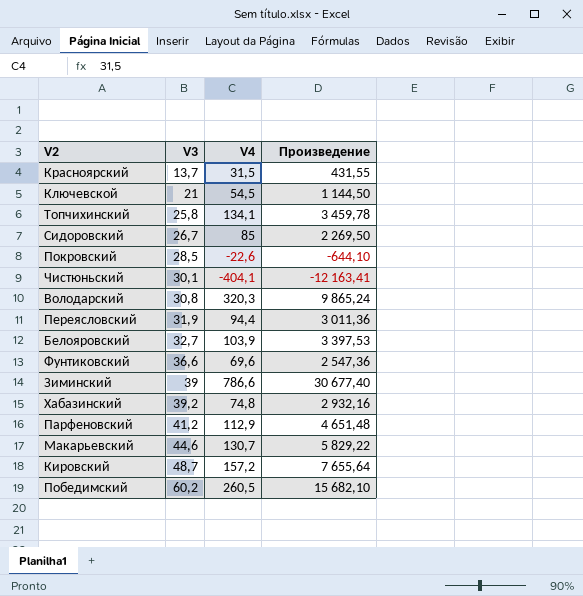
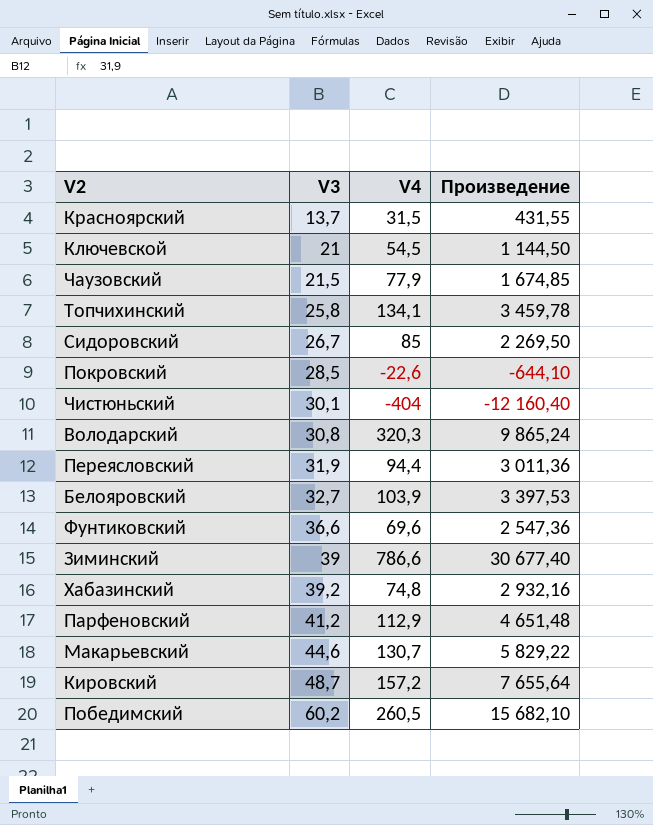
row Чаузовский: none -> 21,5 | 77,9 | 1 674,85
Чистюньский | V4: -404,1 -> -404
Чистюньский | Произведение: -12 163,41 -> -12 160,40

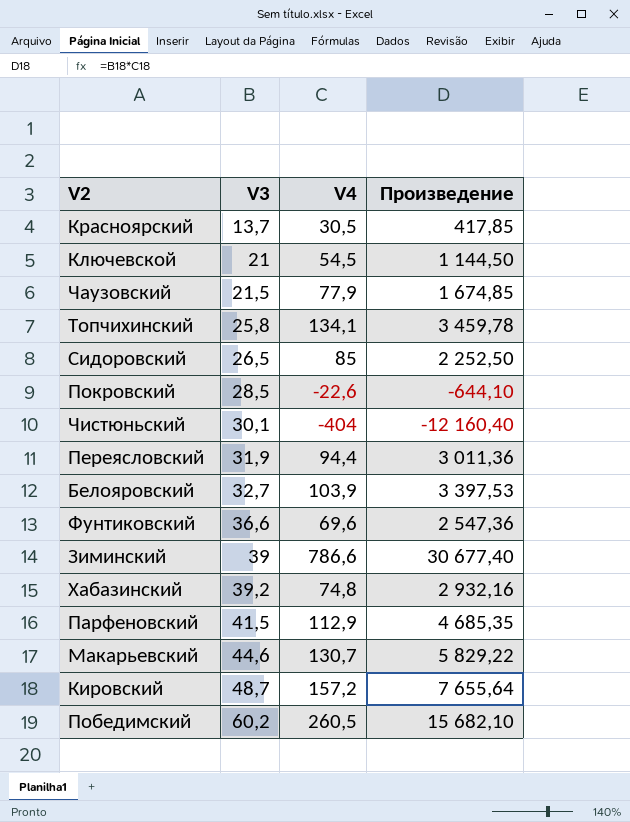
row Володарский: 30,8 | 320,3 | 9 865,24 -> none
Красноярский | V4: 31,5 -> 30,5
Красноярский | Произведение: 431,55 -> 417,85
Сидоровский | V3: 26,7 -> 26,5
Сидоровский | Произведение: 2 269,50 -> 2 252,50
Парфеновский | V3: 41,2 -> 41,5
Парфеновский | Произведение: 4 651,48 -> 4 685,35

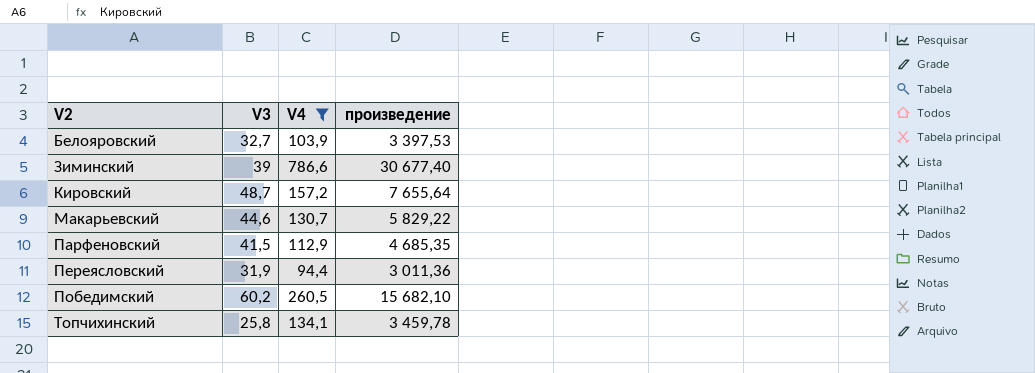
filter: none -> V4 >= 94,4
row order: V3 ascending -> V2 ascending
column name: Произведение -> произведение

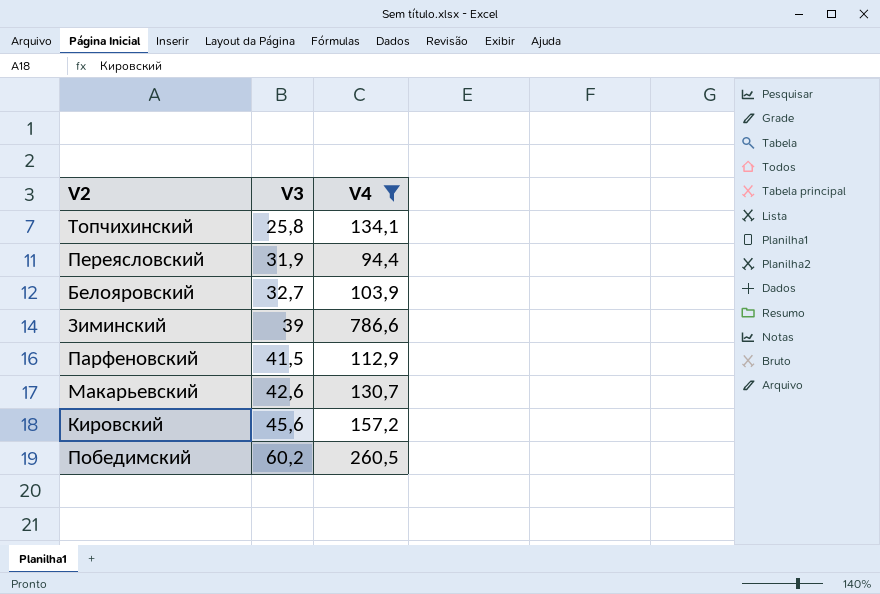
row order: V2 ascending -> V3 ascending
column произведение | formula: [V3] * [V4] -> none
Макарьевский | V3: 44,6 -> 42,6
Кировский | V3: 48,7 -> 45,6

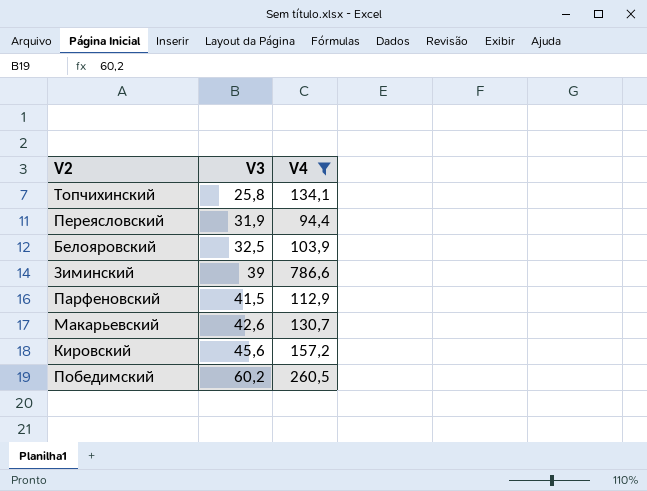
Белояровский | V3: 32,7 -> 32,5

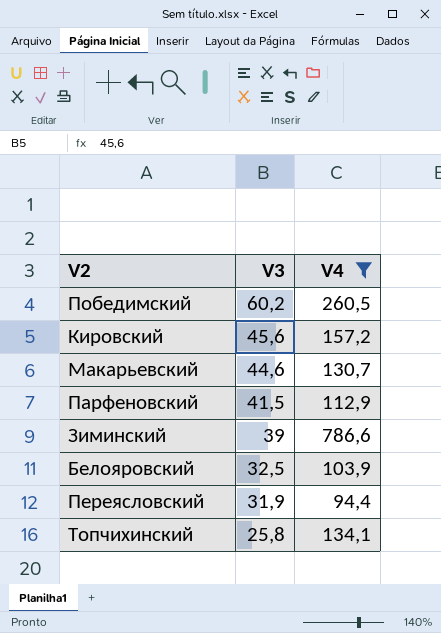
row order: V3 ascending -> V3 descending
Макарьевский | V3: 42,6 -> 44,6

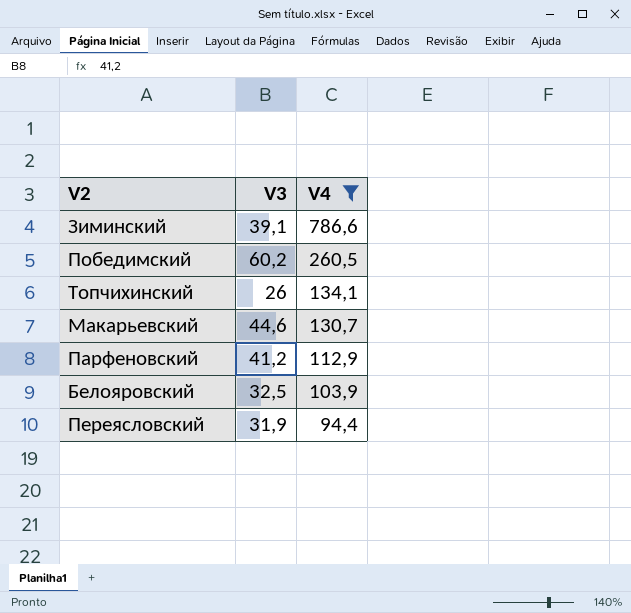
row order: V3 descending -> V4 descending
row Кировский: 45,6 | 157,2 -> none
Зиминский | V3: 39 -> 39,1
Топчихинский | V3: 25,8 -> 26
Парфеновский | V3: 41,5 -> 41,2

